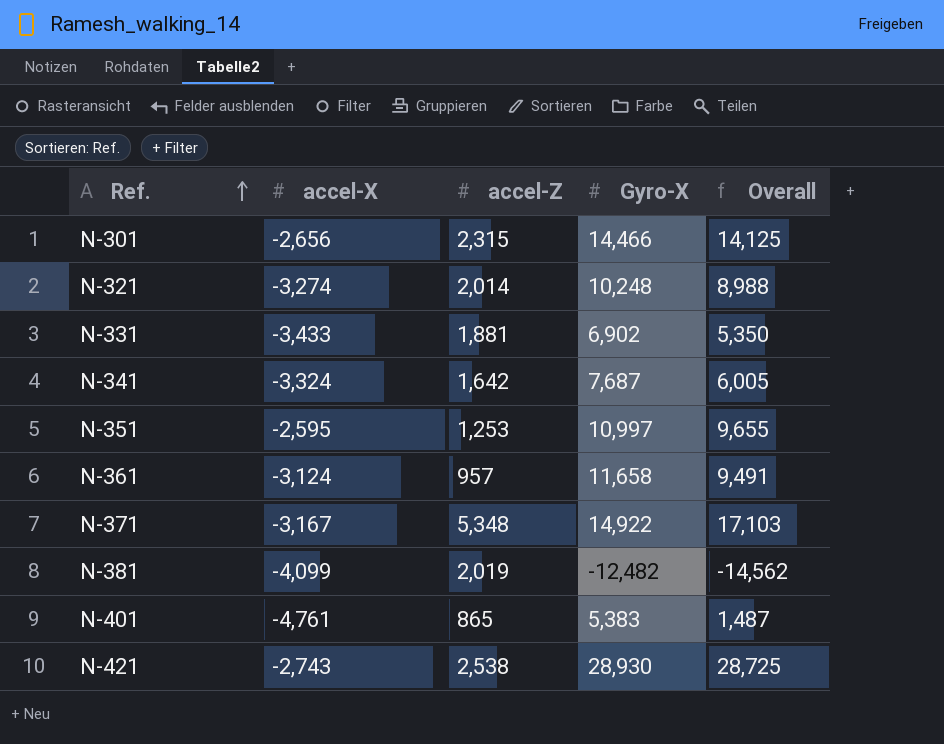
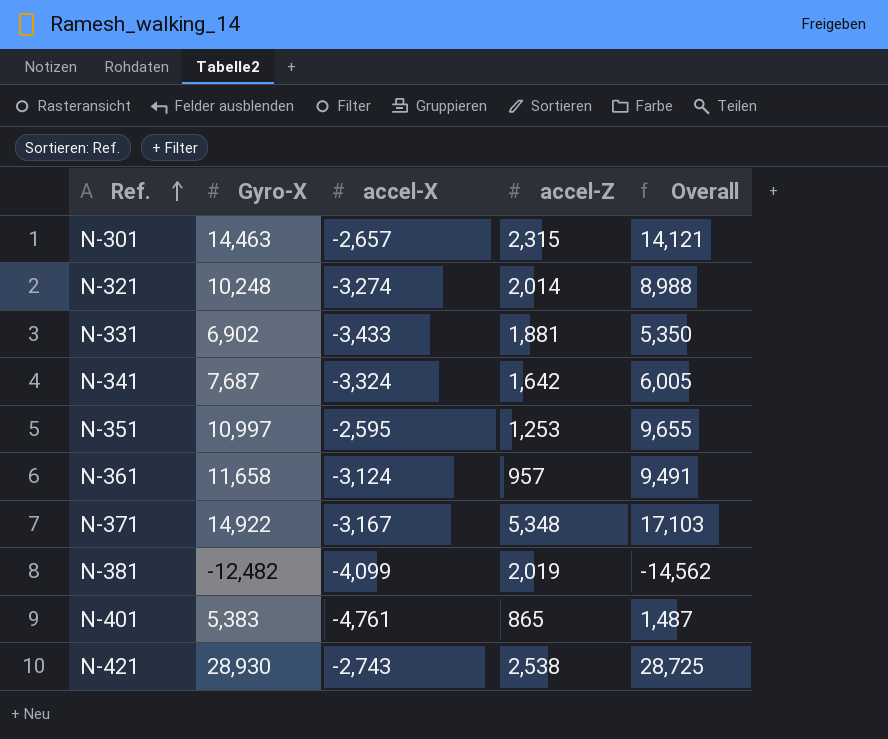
column Gyro-X | position: 4 -> 2
N-301 | Gyro-X: 14,466 -> 14,463
N-301 | accel-X: -2,656 -> -2,657
N-301 | Overall: 14,125 -> 14,121

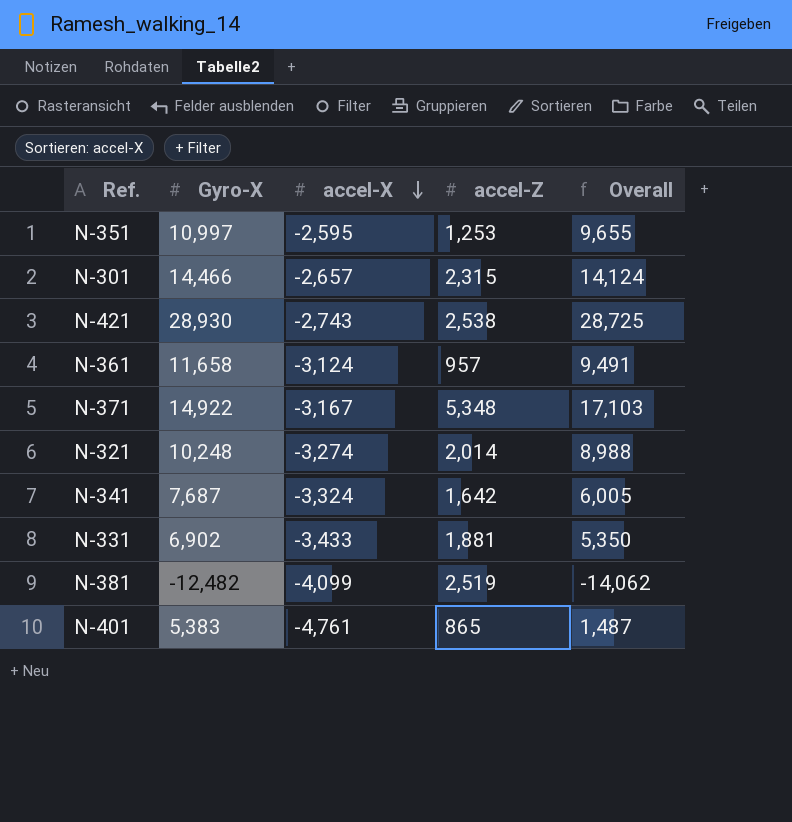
row order: Ref. ascending -> accel-X descending
N-301 | Gyro-X: 14,463 -> 14,466
N-301 | Overall: 14,121 -> 14,124
N-381 | accel-Z: 2,019 -> 2,519
N-381 | Overall: -14,562 -> -14,062

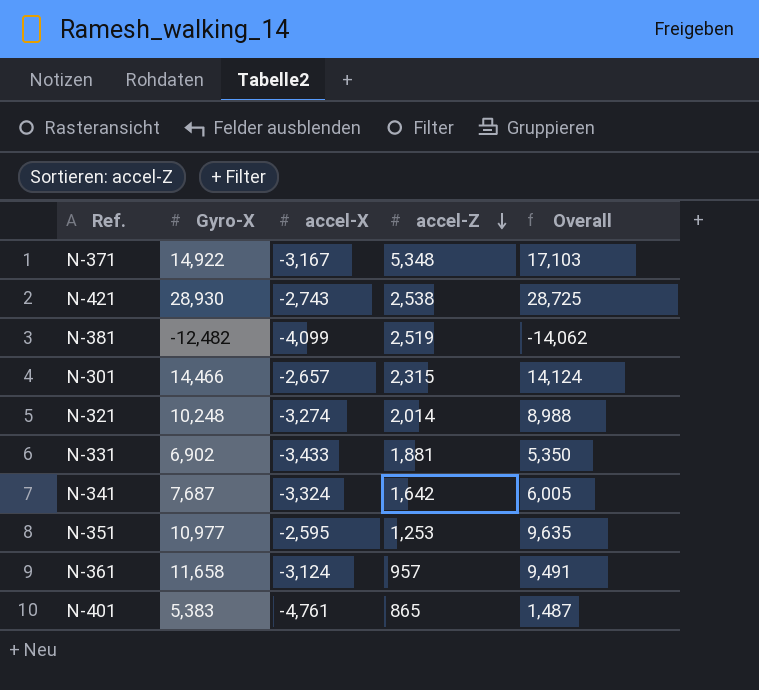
row order: accel-X descending -> accel-Z descending
N-351 | Gyro-X: 10,997 -> 10,977
N-351 | Overall: 9,655 -> 9,635

